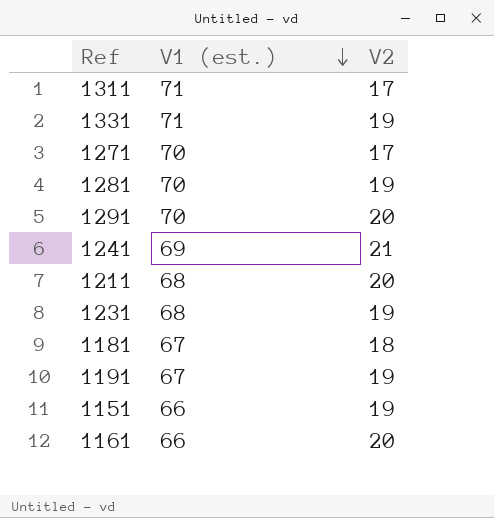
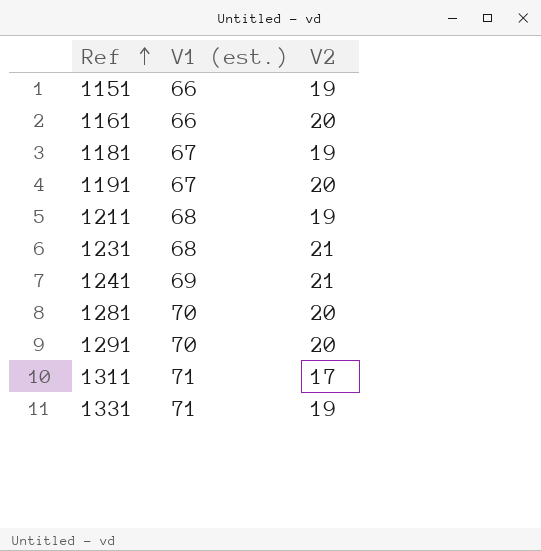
row order: V1 (est.) descending -> Ref ascending
row 1271: 70 | 17 -> none
1181 | V2: 18 -> 19
1191 | V2: 19 -> 20
1211 | V2: 20 -> 19
1231 | V2: 19 -> 21
1281 | V2: 19 -> 20

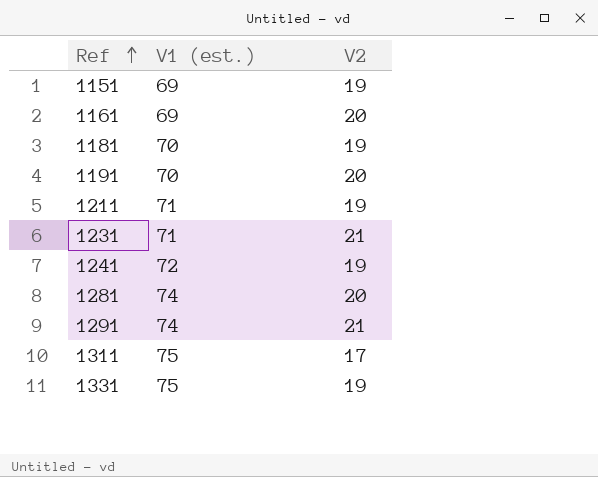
1151 | V1 (est.): 66 -> 69
1161 | V1 (est.): 66 -> 69
1181 | V1 (est.): 67 -> 70
1191 | V1 (est.): 67 -> 70
1211 | V1 (est.): 68 -> 71
1231 | V1 (est.): 68 -> 71
1241 | V1 (est.): 69 -> 72
1241 | V2: 21 -> 19
1281 | V1 (est.): 70 -> 74
1291 | V1 (est.): 70 -> 74
1291 | V2: 20 -> 21
1311 | V1 (est.): 71 -> 75
1331 | V1 (est.): 71 -> 75

